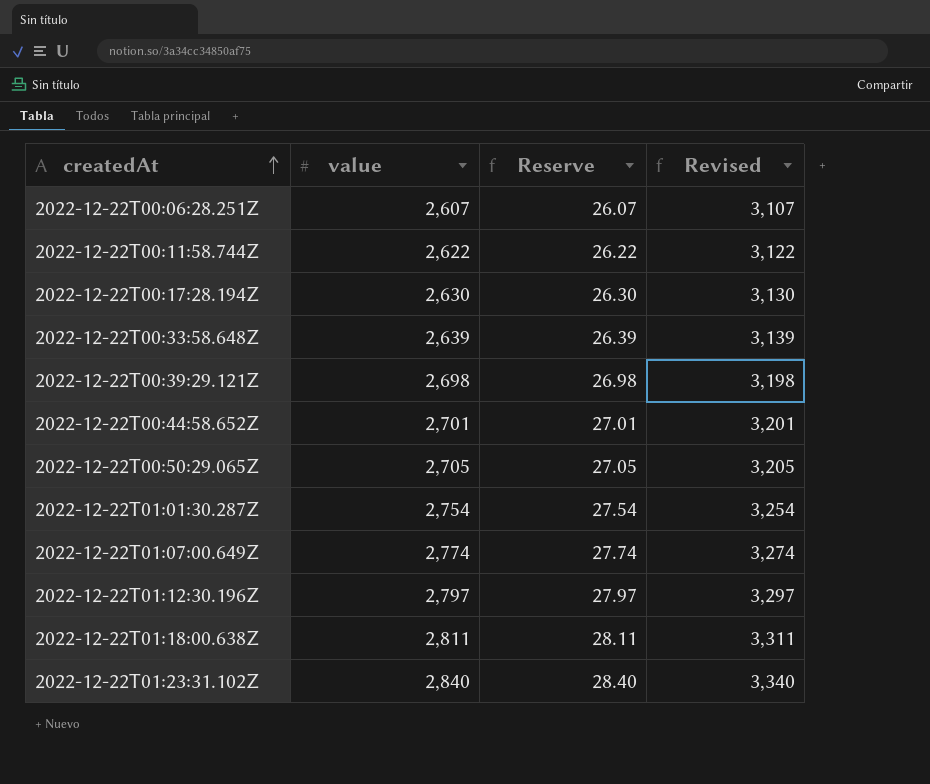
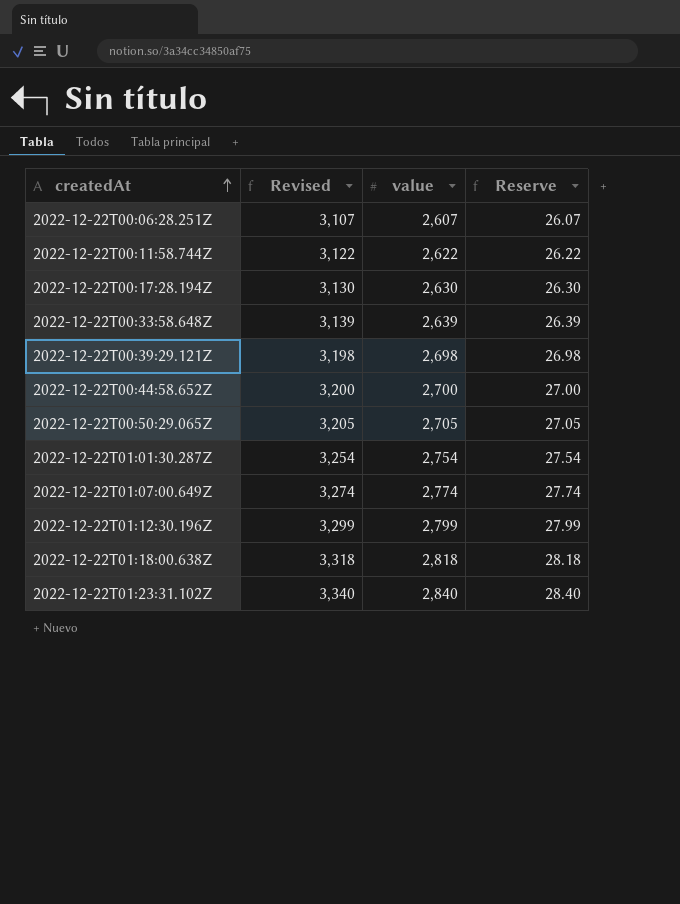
column Revised | position: 4 -> 2
2022-12-22T00:44:58.652Z | Revised: 3,201 -> 3,200
2022-12-22T00:44:58.652Z | value: 2,701 -> 2,700
2022-12-22T00:44:58.652Z | Reserve: 27.01 -> 27.00
2022-12-22T01:12:30.196Z | Revised: 3,297 -> 3,299
2022-12-22T01:12:30.196Z | value: 2,797 -> 2,799
2022-12-22T01:12:30.196Z | Reserve: 27.97 -> 27.99
2022-12-22T01:18:00.638Z | Revised: 3,311 -> 3,318
2022-12-22T01:18:00.638Z | value: 2,811 -> 2,818
2022-12-22T01:18:00.638Z | Reserve: 28.11 -> 28.18

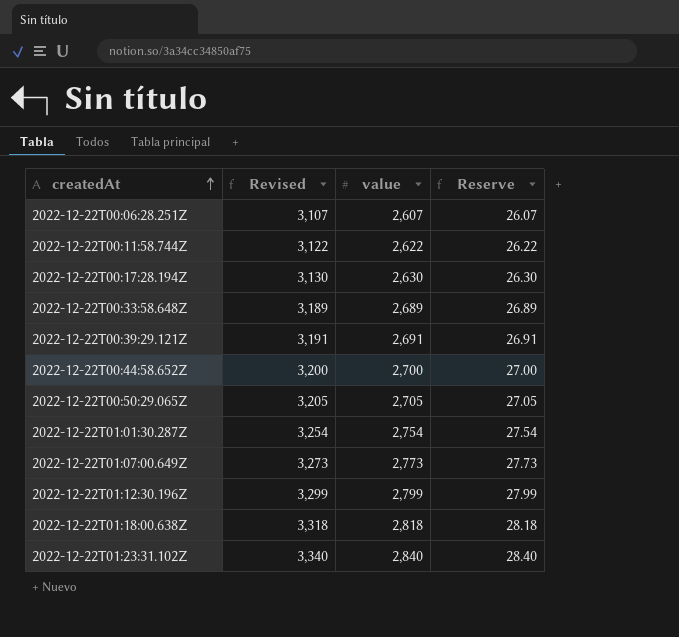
2022-12-22T00:33:58.648Z | Revised: 3,139 -> 3,189
2022-12-22T00:33:58.648Z | value: 2,639 -> 2,689
2022-12-22T00:33:58.648Z | Reserve: 26.39 -> 26.89
2022-12-22T00:39:29.121Z | Revised: 3,198 -> 3,191
2022-12-22T00:39:29.121Z | value: 2,698 -> 2,691
2022-12-22T00:39:29.121Z | Reserve: 26.98 -> 26.91
2022-12-22T01:07:00.649Z | Revised: 3,274 -> 3,273
2022-12-22T01:07:00.649Z | value: 2,774 -> 2,773
2022-12-22T01:07:00.649Z | Reserve: 27.74 -> 27.73

